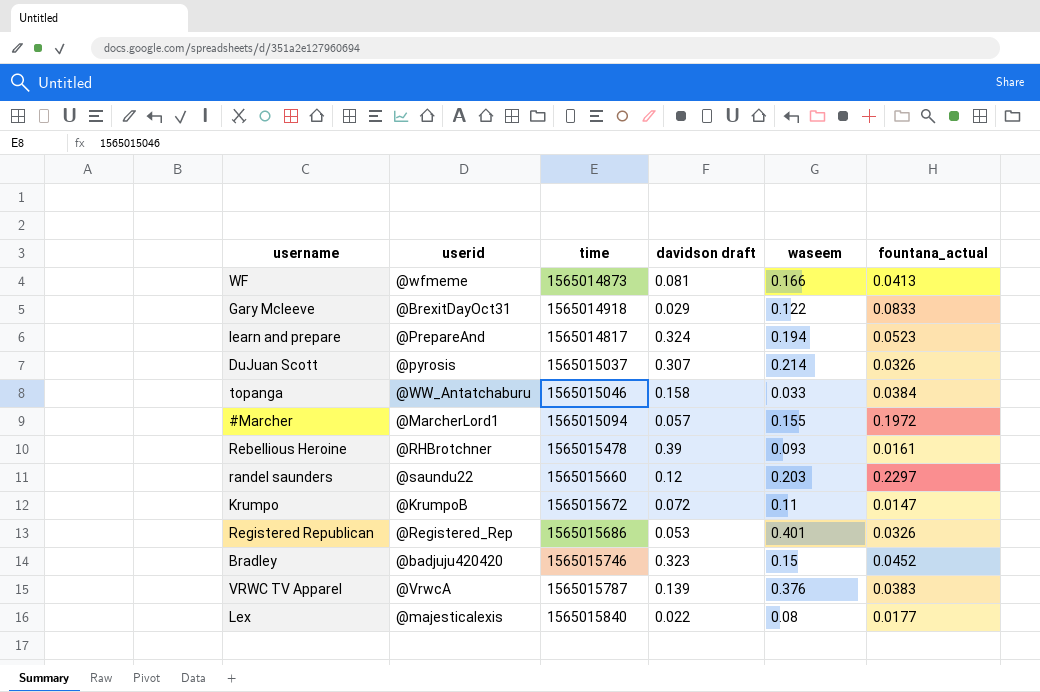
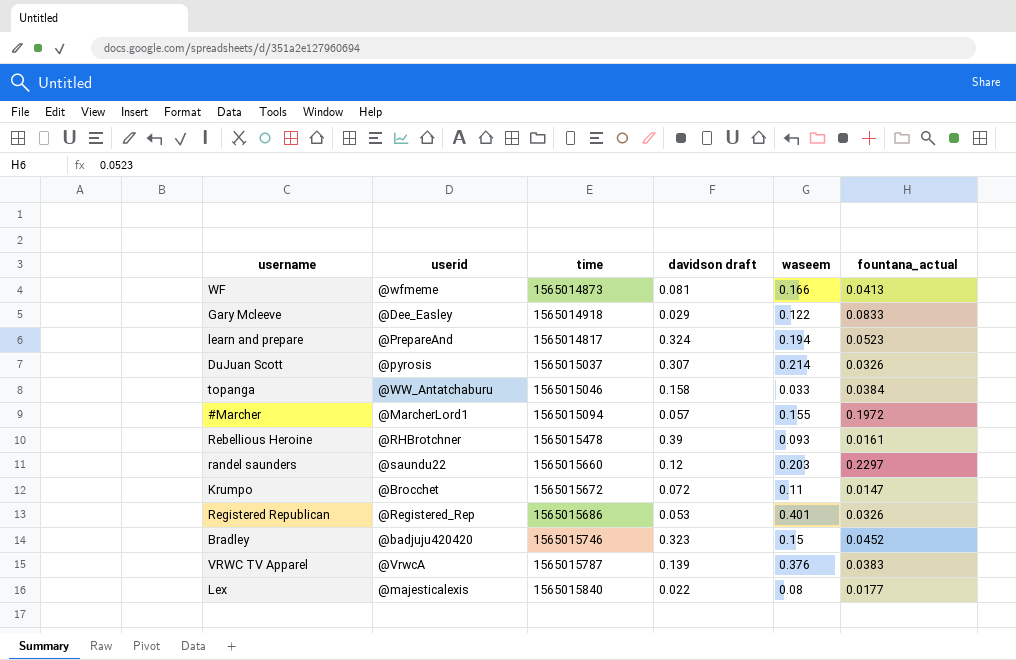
Gary Mcleeve | userid: @BrexitDayOct31 -> @Dee_Easley
Krumpo | userid: @KrumpoB -> @Brocchet

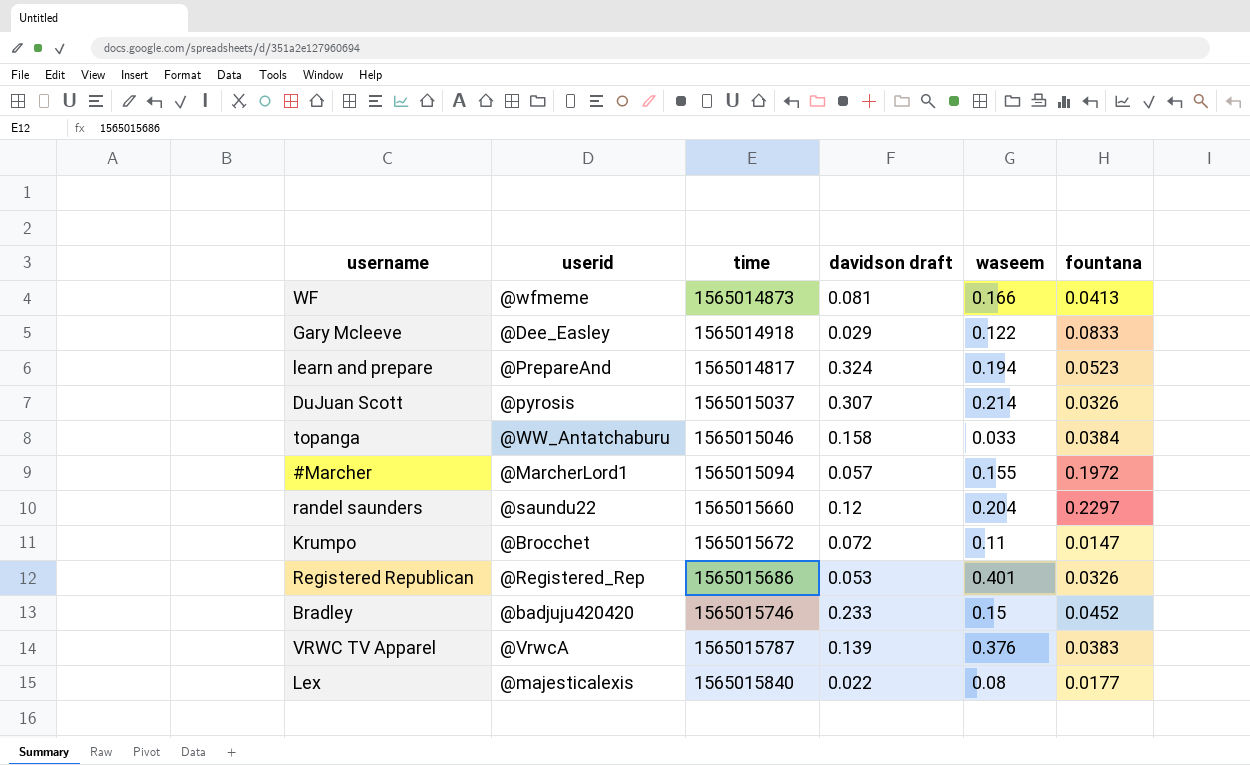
column name: fountana_actual -> fountana
row Rebellious Heroine: @RHBrotchner | 1565015478 | 0.39 | 0.093 | 0.0161 -> none
randel saunders | waseem: 0.203 -> 0.204
Bradley | davidson draft: 0.323 -> 0.233

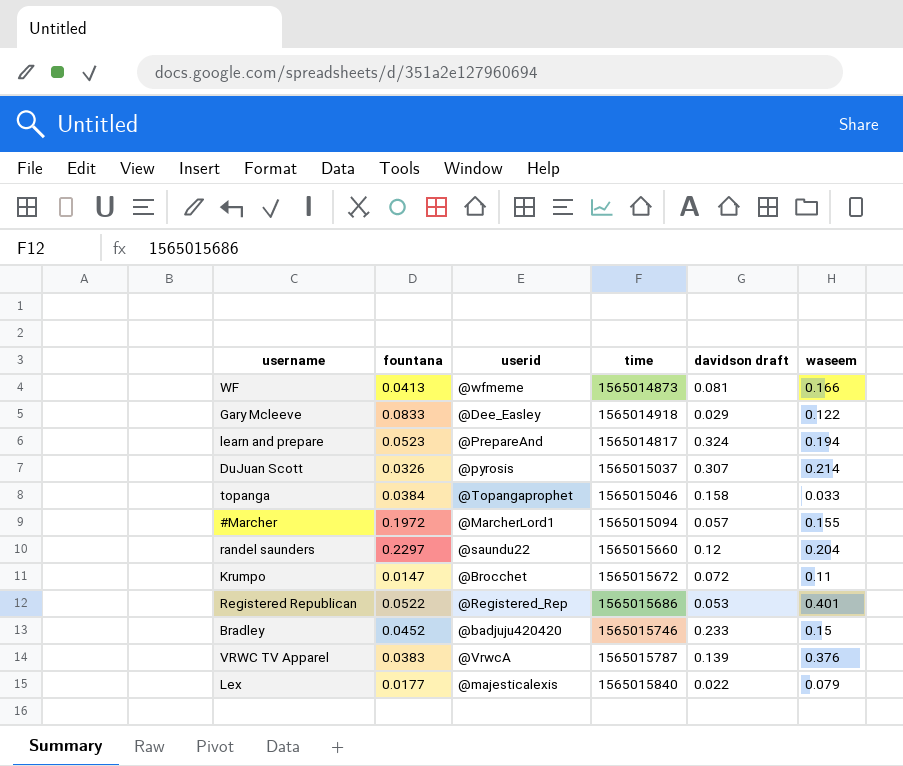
column fountana | position: 6 -> 2
topanga | userid: @WW_Antatchaburu -> @Topangaprophet
Registered Republican | fountana: 0.0326 -> 0.0522
Lex | waseem: 0.08 -> 0.079

